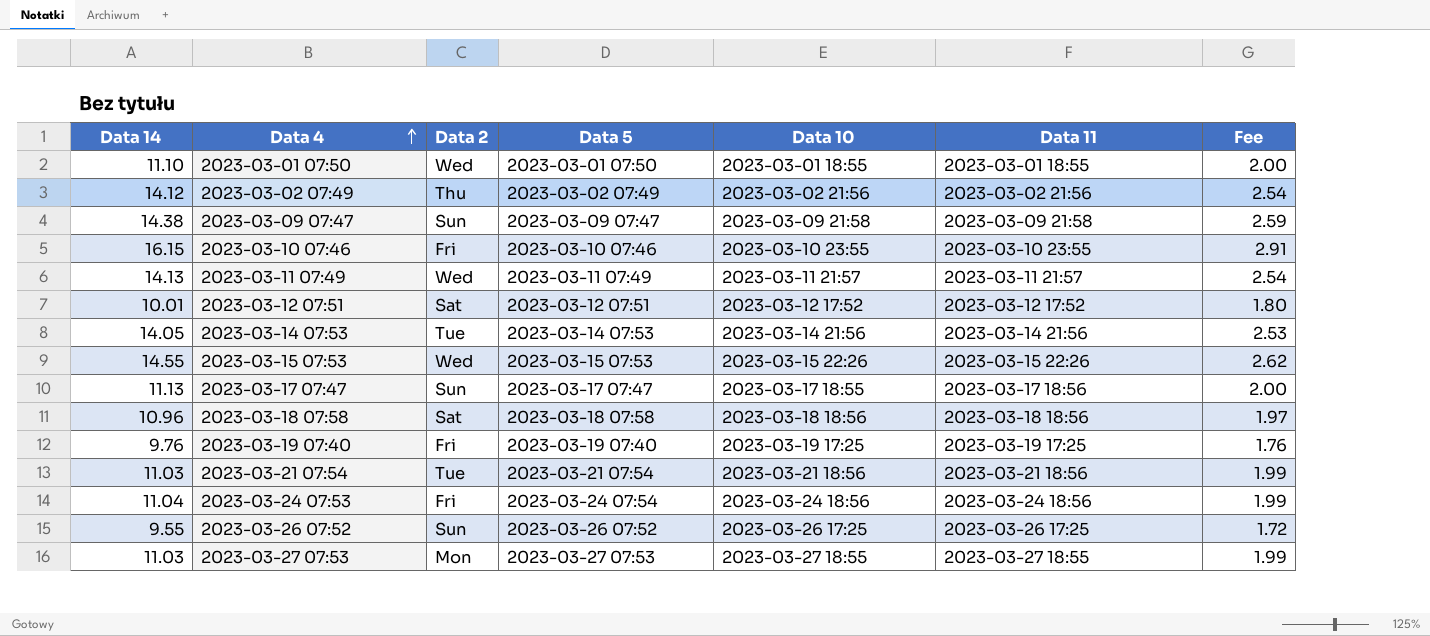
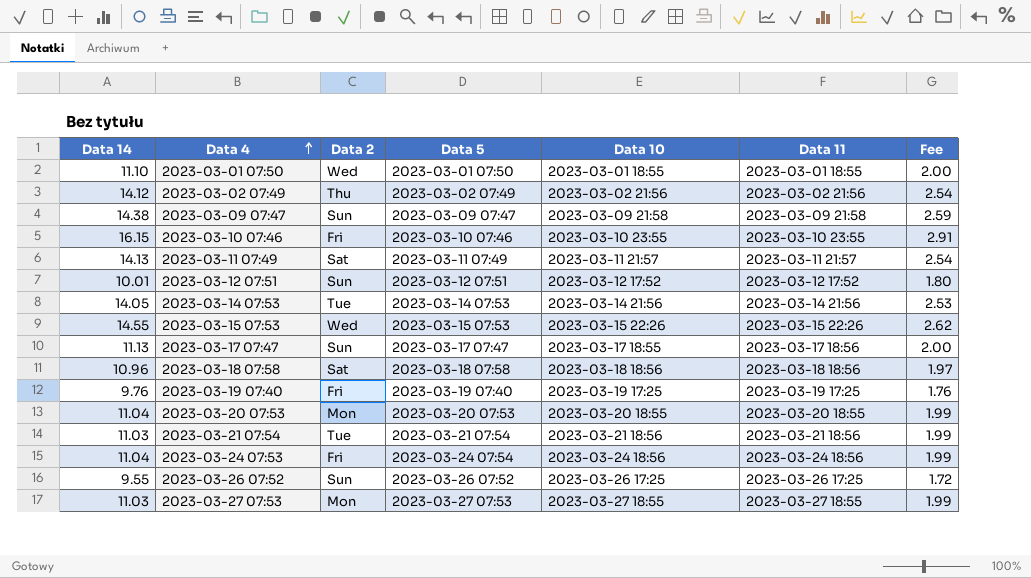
2023-03-11 07:49 | Data 2: Wed -> Sat
2023-03-12 07:51 | Data 2: Sat -> Sun
row 2023-03-20 07:53: none -> 11.04 | Mon | 2023-03-20 07:53 | 2023-03-20 18:55 | 2023-03-20 18:55 | 1.99

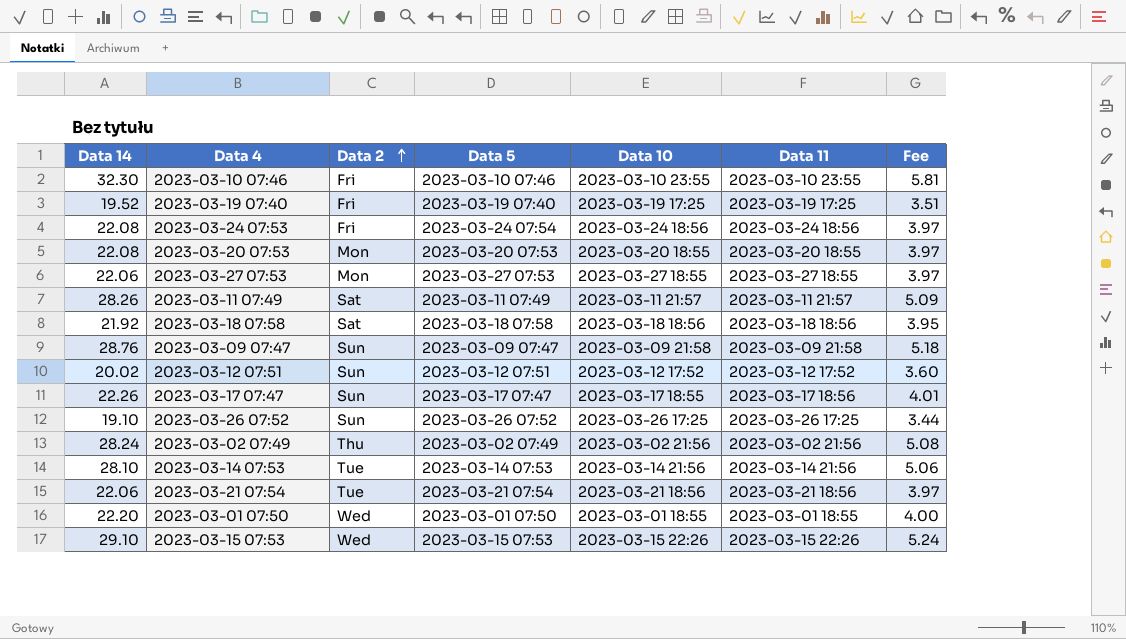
row order: Data 4 ascending -> Data 2 ascending
2023-03-10 07:46 | Data 14: 16.15 -> 32.30
2023-03-10 07:46 | Fee: 2.91 -> 5.81
2023-03-19 07:40 | Data 14: 9.76 -> 19.52
2023-03-19 07:40 | Fee: 1.76 -> 3.51
2023-03-24 07:53 | Data 14: 11.04 -> 22.08
2023-03-24 07:53 | Fee: 1.99 -> 3.97
2023-03-20 07:53 | Data 14: 11.04 -> 22.08
2023-03-20 07:53 | Fee: 1.99 -> 3.97
2023-03-27 07:53 | Data 14: 11.03 -> 22.06
2023-03-27 07:53 | Fee: 1.99 -> 3.97
2023-03-11 07:49 | Data 14: 14.13 -> 28.26
2023-03-11 07:49 | Fee: 2.54 -> 5.09
2023-03-18 07:58 | Data 14: 10.96 -> 21.92
2023-03-18 07:58 | Fee: 1.97 -> 3.95
2023-03-09 07:47 | Data 14: 14.38 -> 28.76
2023-03-09 07:47 | Fee: 2.59 -> 5.18
2023-03-12 07:51 | Data 14: 10.01 -> 20.02
2023-03-12 07:51 | Fee: 1.80 -> 3.60
2023-03-17 07:47 | Data 14: 11.13 -> 22.26
2023-03-17 07:47 | Fee: 2.00 -> 4.01
2023-03-26 07:52 | Data 14: 9.55 -> 19.10
2023-03-26 07:52 | Fee: 1.72 -> 3.44
2023-03-02 07:49 | Data 14: 14.12 -> 28.24
2023-03-02 07:49 | Fee: 2.54 -> 5.08
2023-03-14 07:53 | Data 14: 14.05 -> 28.10
2023-03-14 07:53 | Fee: 2.53 -> 5.06
2023-03-21 07:54 | Data 14: 11.03 -> 22.06
2023-03-21 07:54 | Fee: 1.99 -> 3.97
2023-03-01 07:50 | Data 14: 11.10 -> 22.20
2023-03-01 07:50 | Fee: 2.00 -> 4.00
2023-03-15 07:53 | Data 14: 14.55 -> 29.10
2023-03-15 07:53 | Fee: 2.62 -> 5.24

